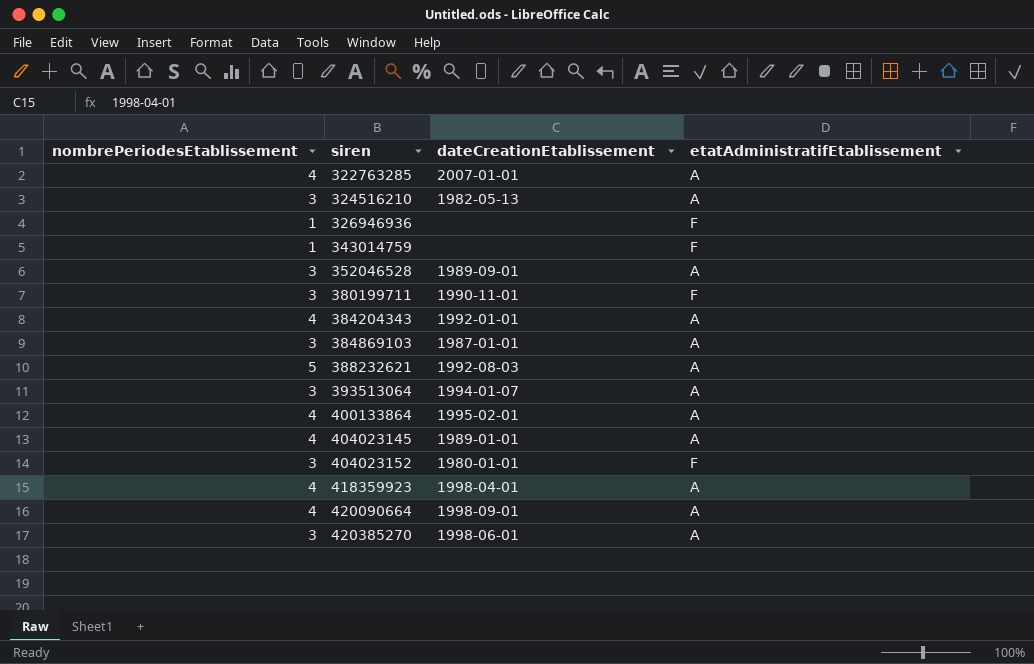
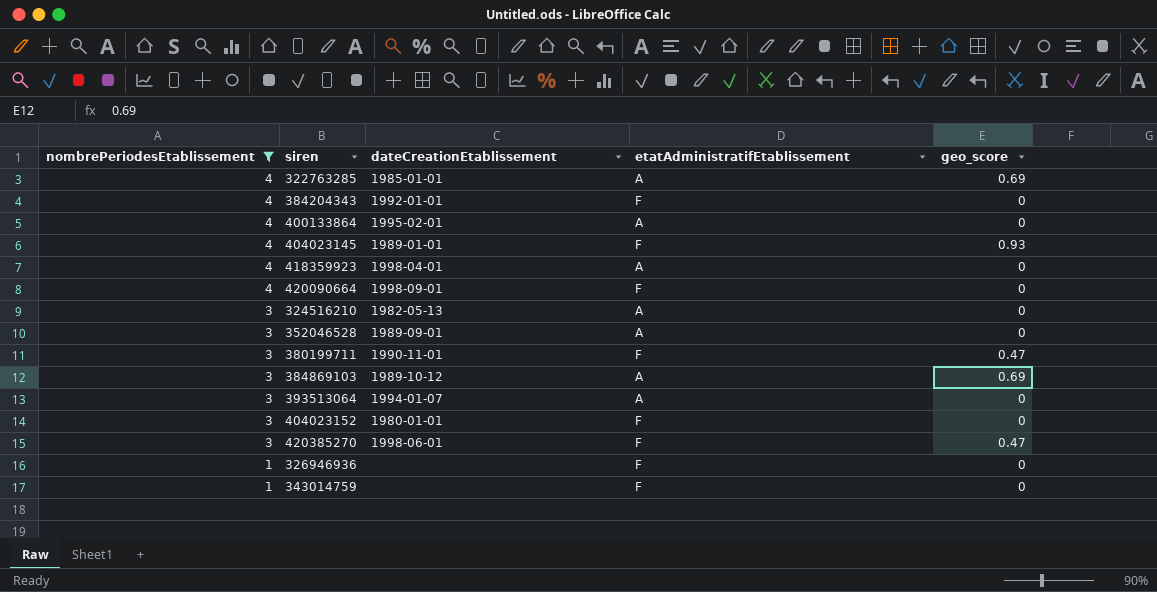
filter: none -> nombrePeriodesEtablissement != 5
row order: siren ascending -> nombrePeriodesEtablissement descending
column geo_score | position: none -> 5
322763285 | dateCreationEtablissement: 2007-01-01 -> 1985-01-01
384204343 | etatAdministratifEtablissement: A -> F
404023145 | etatAdministratifEtablissement: A -> F
420090664 | etatAdministratifEtablissement: A -> F
384869103 | dateCreationEtablissement: 1987-01-01 -> 1989-10-12
420385270 | etatAdministratifEtablissement: A -> F

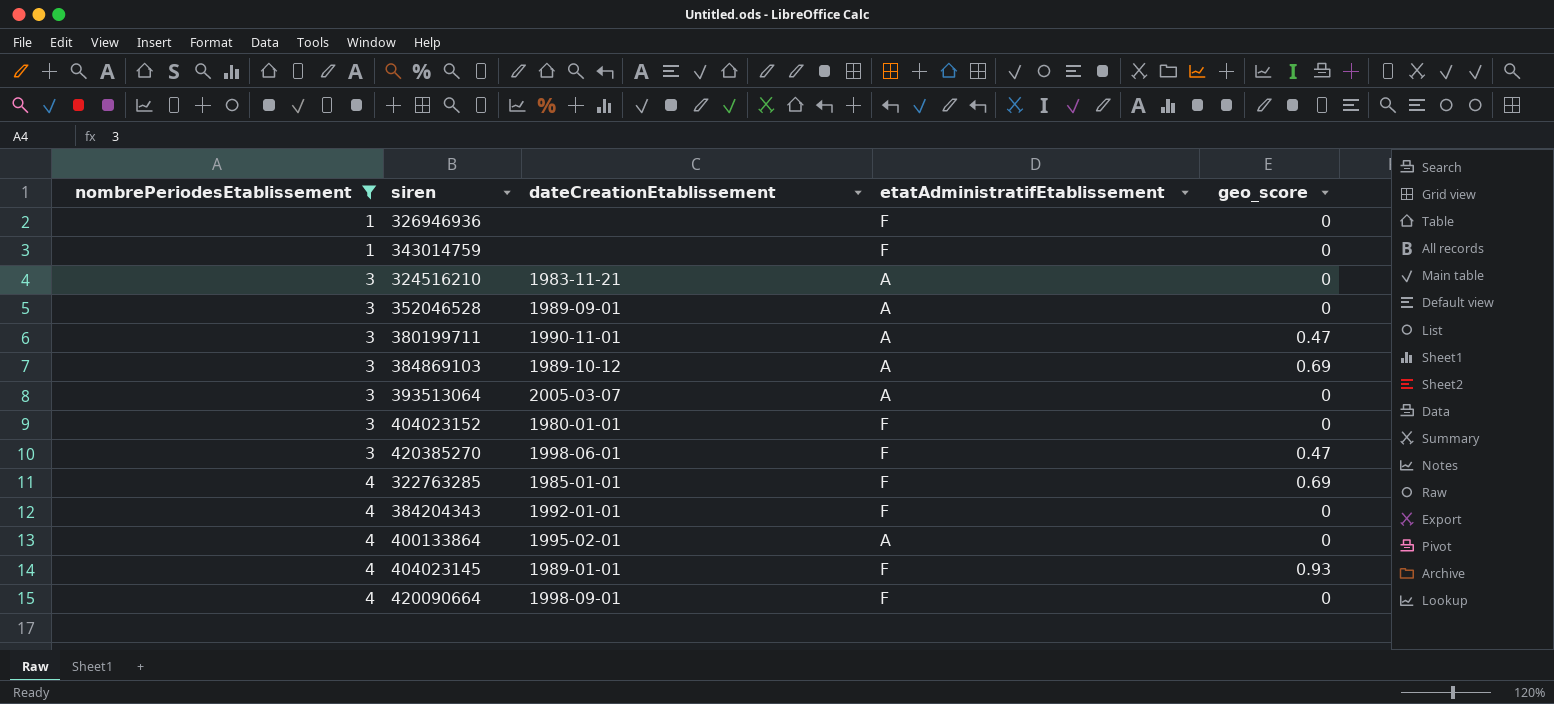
row order: nombrePeriodesEtablissement descending -> nombrePeriodesEtablissement ascending
row 418359923: 4 | 1998-04-01 | A | 0 -> none
324516210 | dateCreationEtablissement: 1982-05-13 -> 1983-11-21
380199711 | etatAdministratifEtablissement: F -> A
393513064 | dateCreationEtablissement: 1994-01-07 -> 2005-03-07
322763285 | etatAdministratifEtablissement: A -> F

